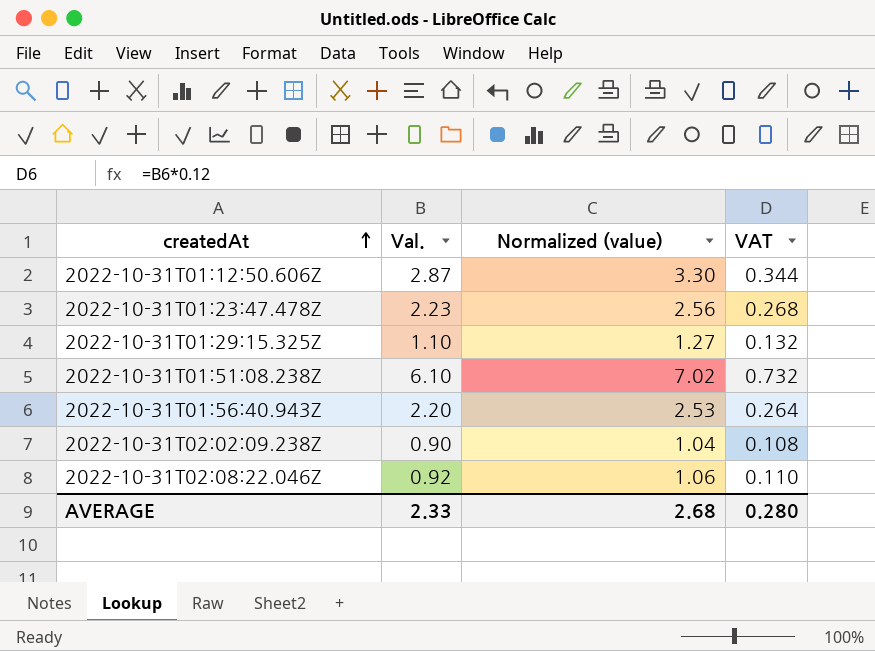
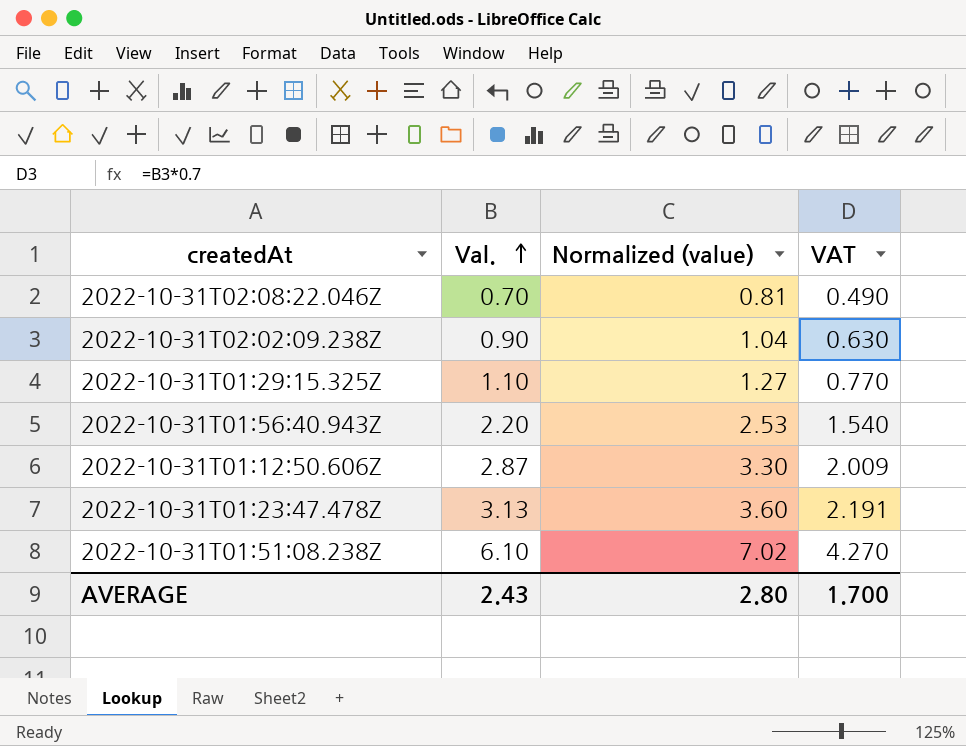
row order: createdAt ascending -> Val. ascending
column VAT | formula: [Val.] * 0.12 -> [Val.] * 0.7
2022-10-31T02:08:22.046Z | Val.: 0.92 -> 0.70
2022-10-31T02:08:22.046Z | Normalized (value): 1.06 -> 0.81
2022-10-31T01:23:47.478Z | Val.: 2.23 -> 3.13
2022-10-31T01:23:47.478Z | Normalized (value): 2.56 -> 3.60
AVERAGE | Val.: 2.33 -> 2.43
AVERAGE | Normalized (value): 2.68 -> 2.80
AVERAGE | VAT: 0.280 -> 1.700

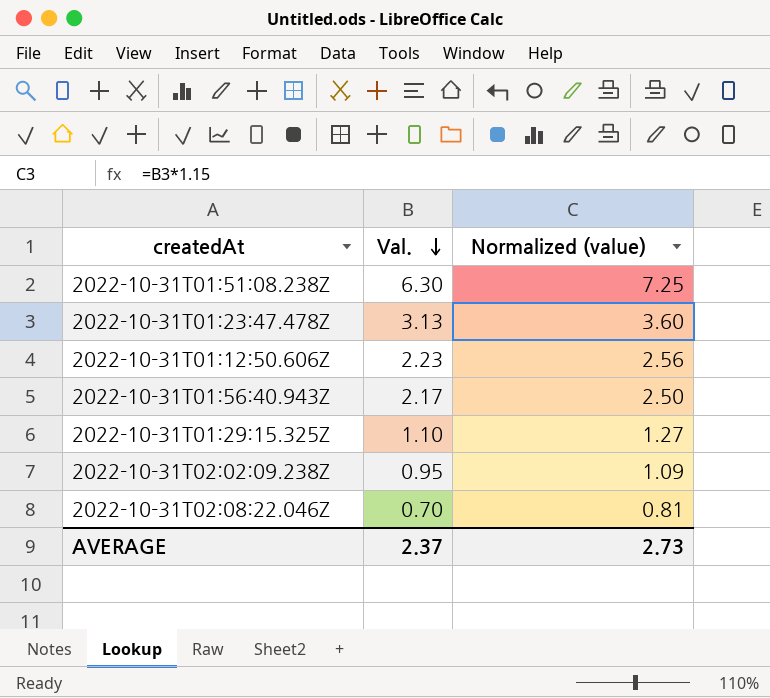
row order: Val. ascending -> Val. descending
column VAT | formula: [Val.] * 0.7 -> none
2022-10-31T01:51:08.238Z | Val.: 6.10 -> 6.30
2022-10-31T01:51:08.238Z | Normalized (value): 7.02 -> 7.25
2022-10-31T01:12:50.606Z | Val.: 2.87 -> 2.23
2022-10-31T01:12:50.606Z | Normalized (value): 3.30 -> 2.56
2022-10-31T01:56:40.943Z | Val.: 2.20 -> 2.17
2022-10-31T01:56:40.943Z | Normalized (value): 2.53 -> 2.50
2022-10-31T02:02:09.238Z | Val.: 0.90 -> 0.95
2022-10-31T02:02:09.238Z | Normalized (value): 1.04 -> 1.09
AVERAGE | Val.: 2.43 -> 2.37
AVERAGE | Normalized (value): 2.80 -> 2.73

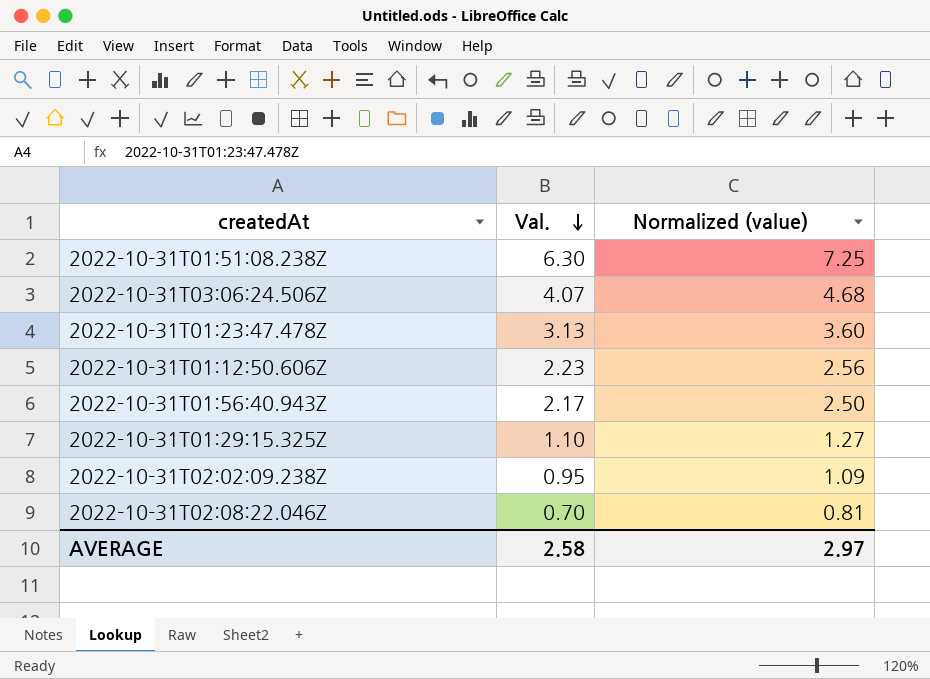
row 2022-10-31T03:06:24.506Z: none -> 4.07 | 4.68
AVERAGE | Val.: 2.37 -> 2.58
AVERAGE | Normalized (value): 2.73 -> 2.97

